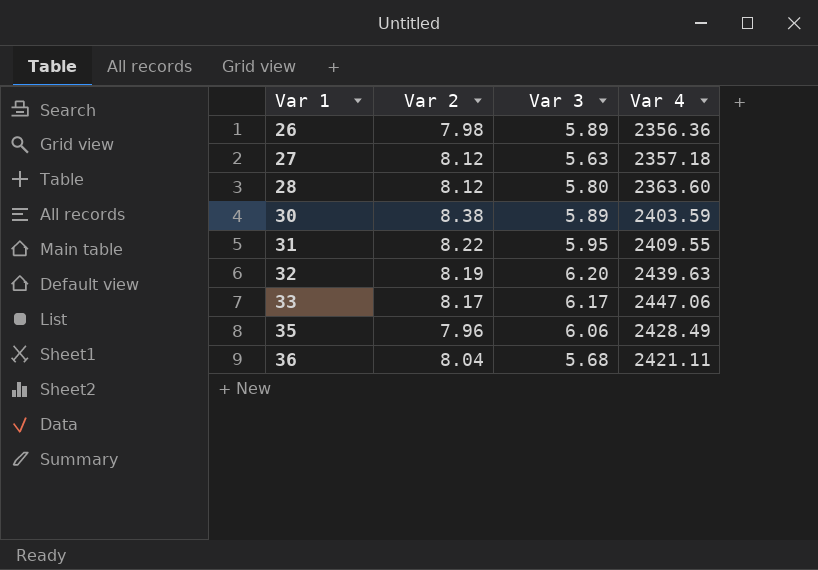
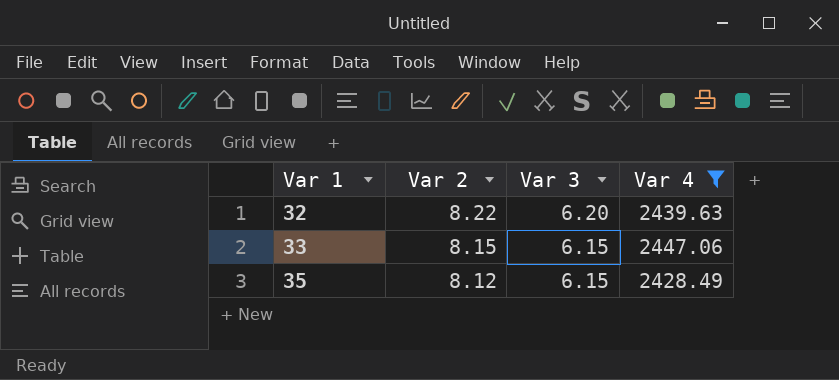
filter: none -> Var 4 >= 2428.49
32 | Var 2: 8.19 -> 8.22
33 | Var 2: 8.17 -> 8.15
33 | Var 3: 6.17 -> 6.15
35 | Var 2: 7.96 -> 8.12
35 | Var 3: 6.06 -> 6.15

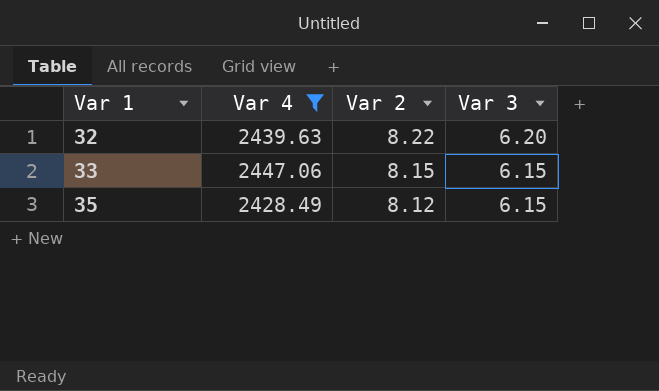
column Var 4 | position: 4 -> 2

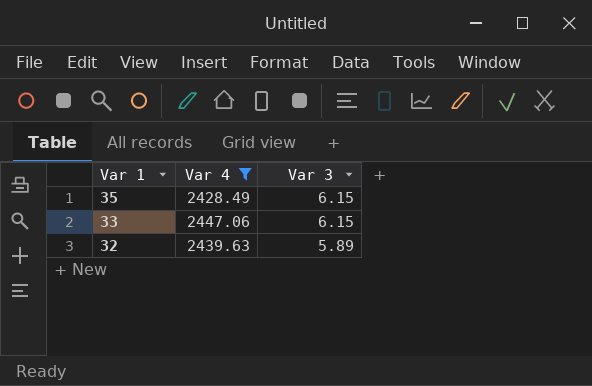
row order: Var 1 ascending -> Var 1 descending
column Var 2 | position: 3 -> none
32 | Var 3: 6.20 -> 5.89

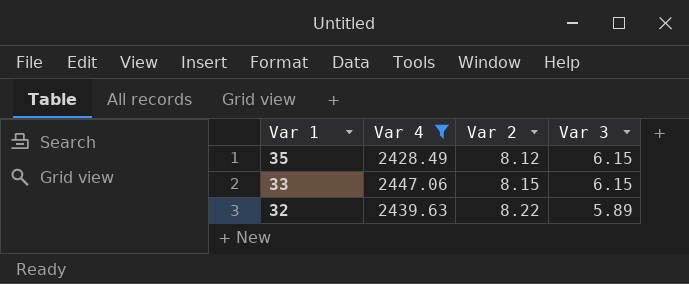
column Var 2 | position: none -> 3

